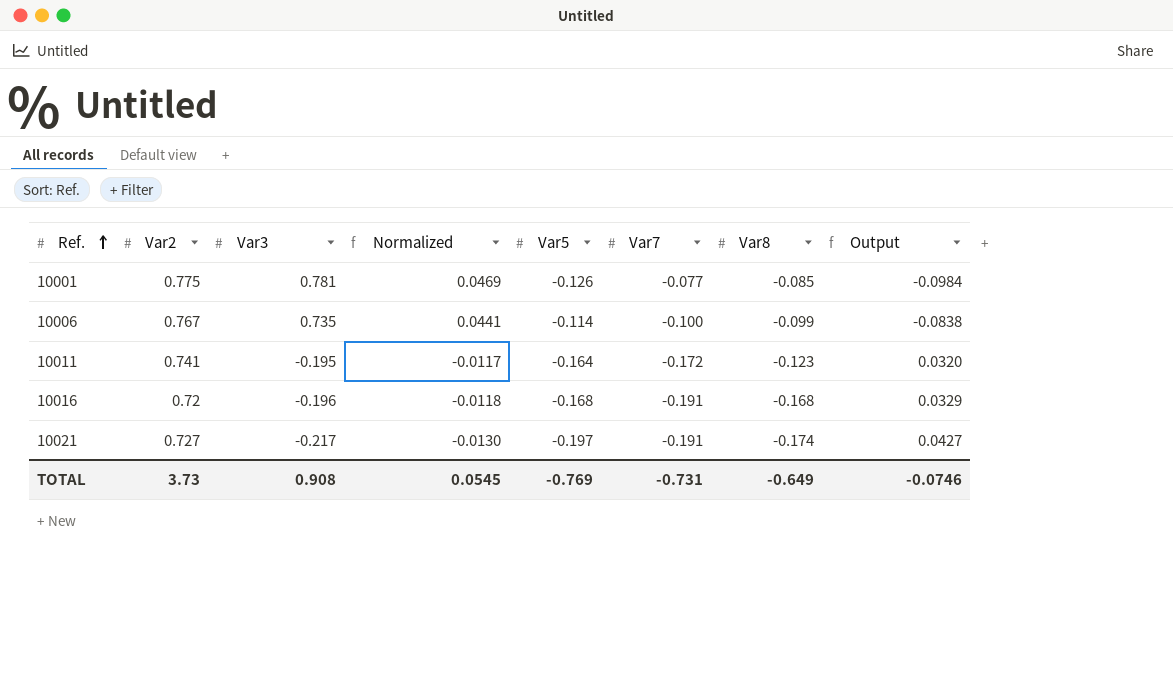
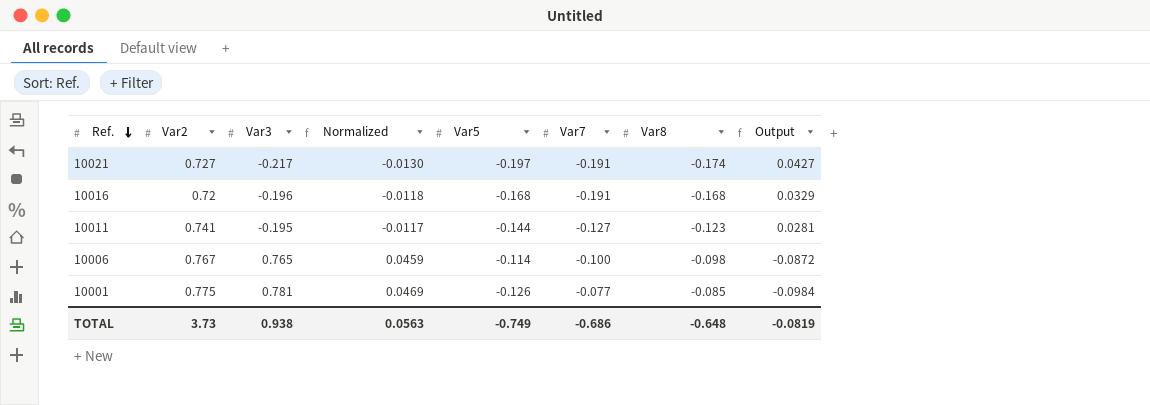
row order: Ref. ascending -> Ref. descending
10011 | Var5: -0.164 -> -0.144
10011 | Var7: -0.172 -> -0.127
10011 | Output: 0.0320 -> 0.0281
10006 | Var3: 0.735 -> 0.765
10006 | Normalized: 0.0441 -> 0.0459
10006 | Var8: -0.099 -> -0.098
10006 | Output: -0.0838 -> -0.0872
TOTAL | Var3: 0.908 -> 0.938
TOTAL | Normalized: 0.0545 -> 0.0563
TOTAL | Var5: -0.769 -> -0.749
TOTAL | Var7: -0.731 -> -0.686
TOTAL | Var8: -0.649 -> -0.648
TOTAL | Output: -0.0746 -> -0.0819

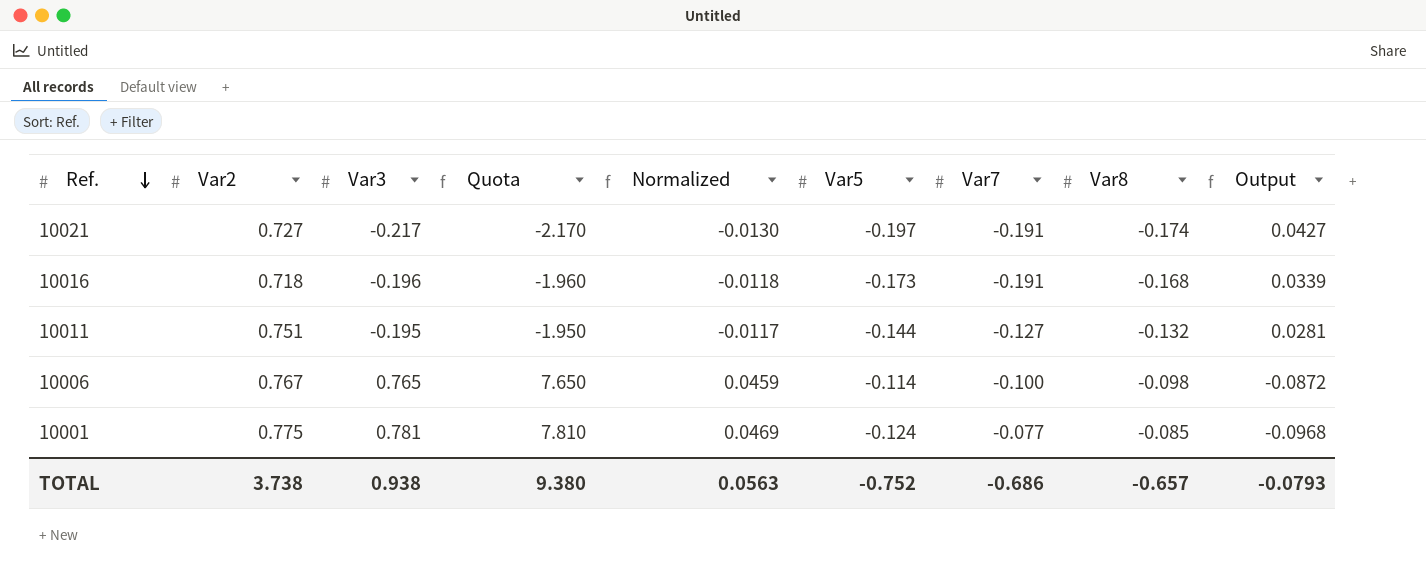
column Quota | formula: none -> [Var3] * 10
10016 | Var2: 0.72 -> 0.718
10016 | Var5: -0.168 -> -0.173
10016 | Output: 0.0329 -> 0.0339
10011 | Var2: 0.741 -> 0.751
10011 | Var8: -0.123 -> -0.132
10001 | Var5: -0.126 -> -0.124
10001 | Output: -0.0984 -> -0.0968
TOTAL | Var2: 3.73 -> 3.738
TOTAL | Var5: -0.749 -> -0.752
TOTAL | Var8: -0.648 -> -0.657
TOTAL | Output: -0.0819 -> -0.0793

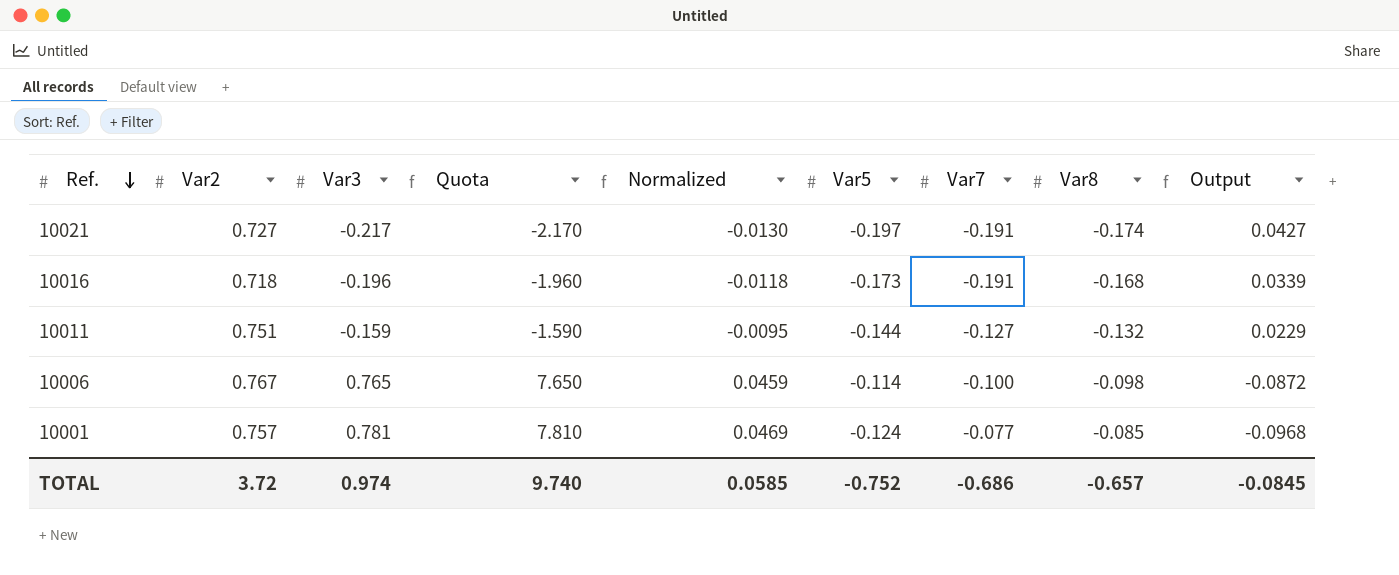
10011 | Var3: -0.195 -> -0.159
10011 | Quota: -1.950 -> -1.590
10011 | Normalized: -0.0117 -> -0.0095
10011 | Output: 0.0281 -> 0.0229
10001 | Var2: 0.775 -> 0.757
TOTAL | Var2: 3.738 -> 3.72
TOTAL | Var3: 0.938 -> 0.974
TOTAL | Quota: 9.380 -> 9.740
TOTAL | Normalized: 0.0563 -> 0.0585
TOTAL | Output: -0.0793 -> -0.0845

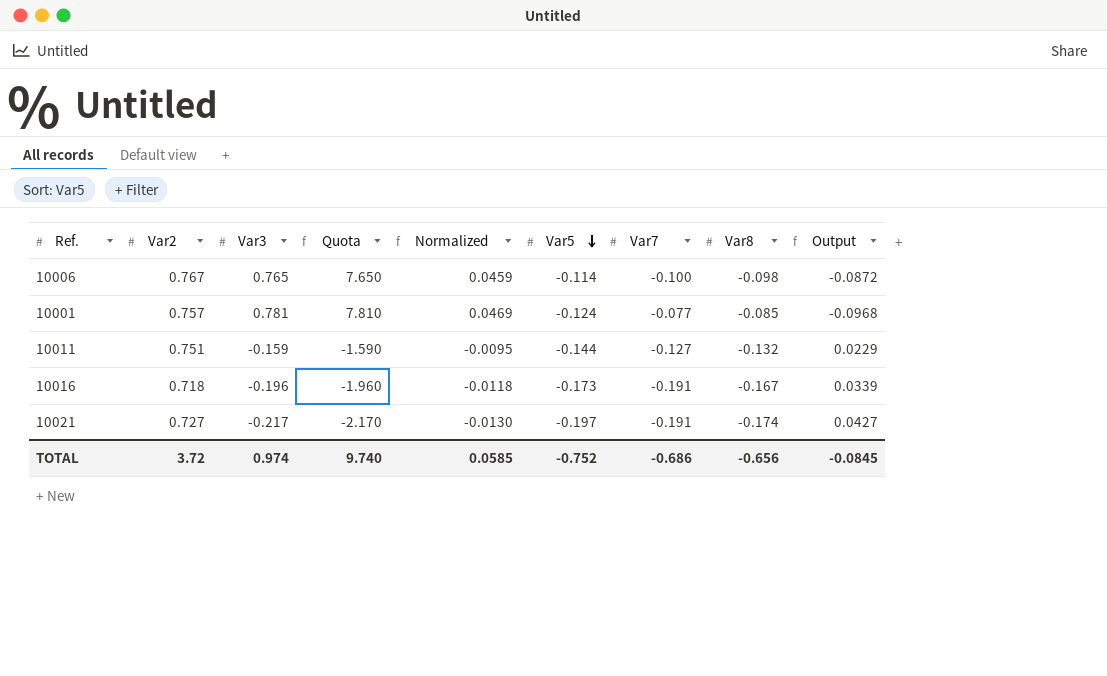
row order: Ref. descending -> Var5 descending
10016 | Var8: -0.168 -> -0.167
TOTAL | Var8: -0.657 -> -0.656

